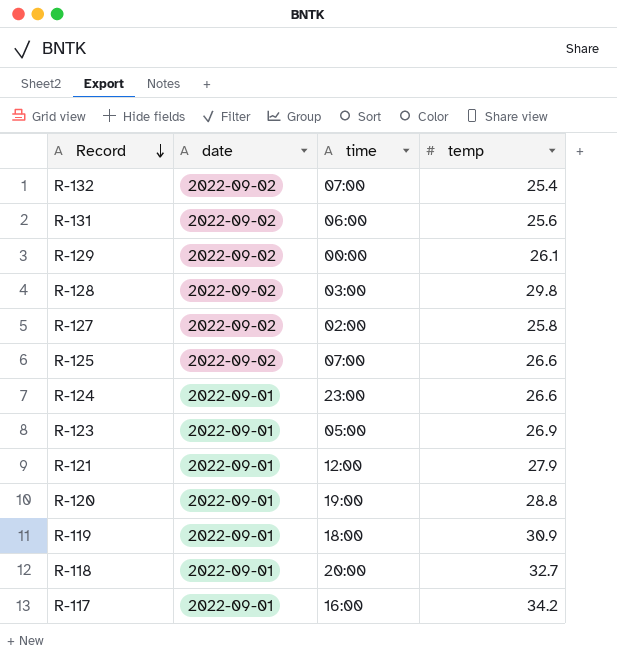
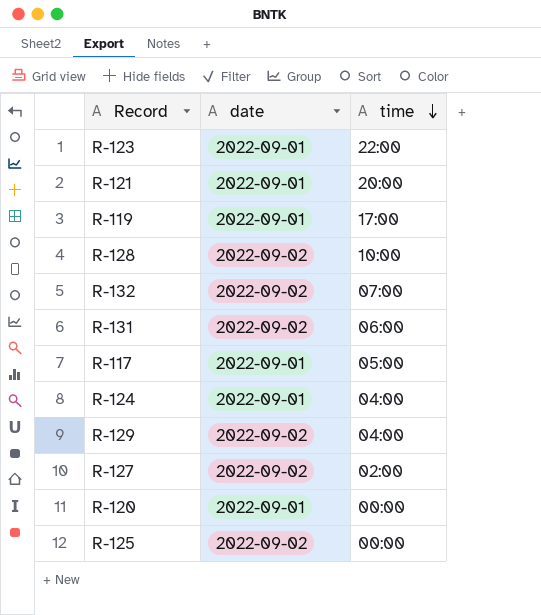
row order: Record descending -> time descending
column temp | position: 4 -> none
row R-118: 2022-09-01 | 20:00 | 32.7 -> none
R-123 | time: 05:00 -> 22:00
R-121 | time: 12:00 -> 20:00
R-119 | time: 18:00 -> 17:00
R-128 | time: 03:00 -> 10:00
R-117 | time: 16:00 -> 05:00
R-124 | time: 23:00 -> 04:00
R-129 | time: 00:00 -> 04:00
R-120 | time: 19:00 -> 00:00
R-125 | time: 07:00 -> 00:00

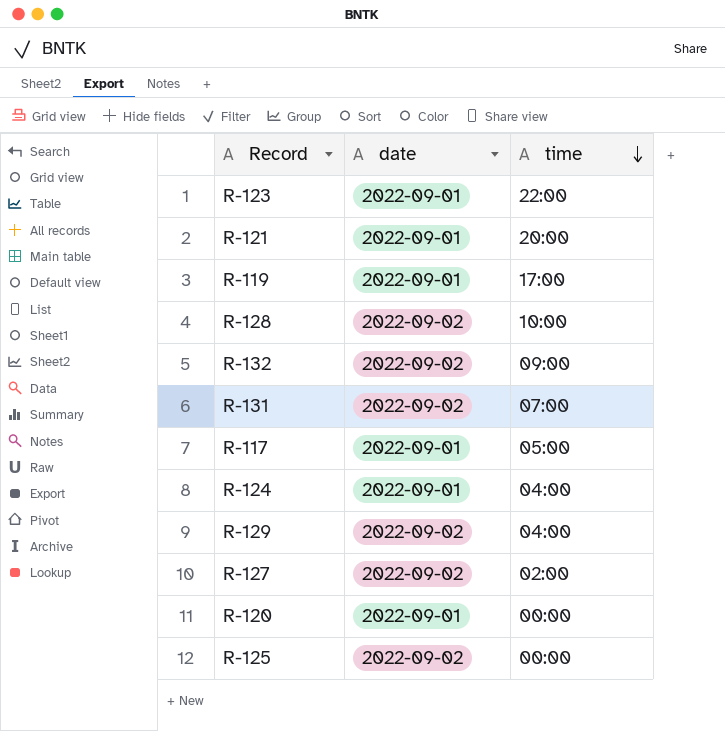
R-132 | time: 07:00 -> 09:00
R-131 | time: 06:00 -> 07:00

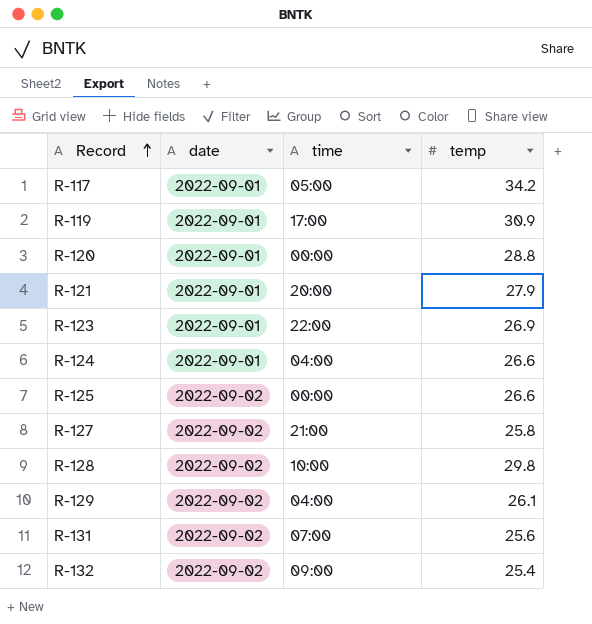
row order: time descending -> Record ascending
column temp | position: none -> 4
R-127 | time: 02:00 -> 21:00

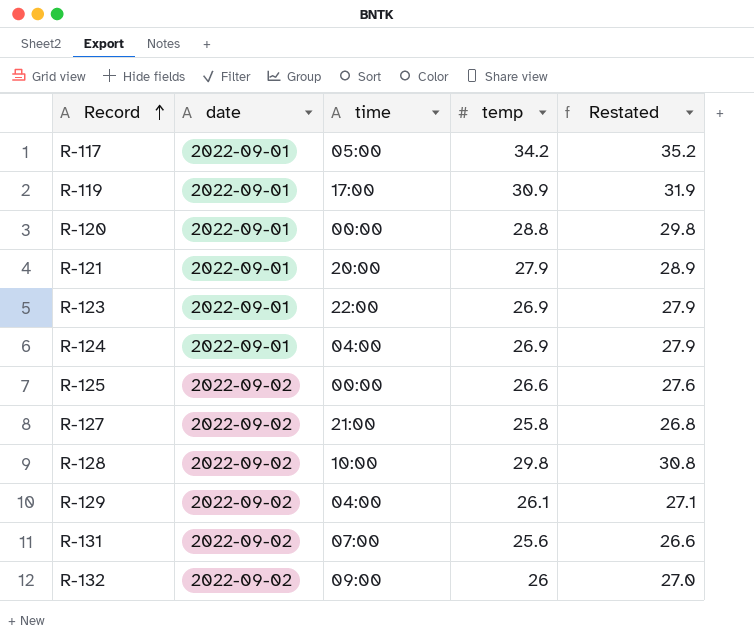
column Restated | formula: none -> [temp] + 1
R-124 | temp: 26.6 -> 26.9
R-132 | temp: 25.4 -> 26

